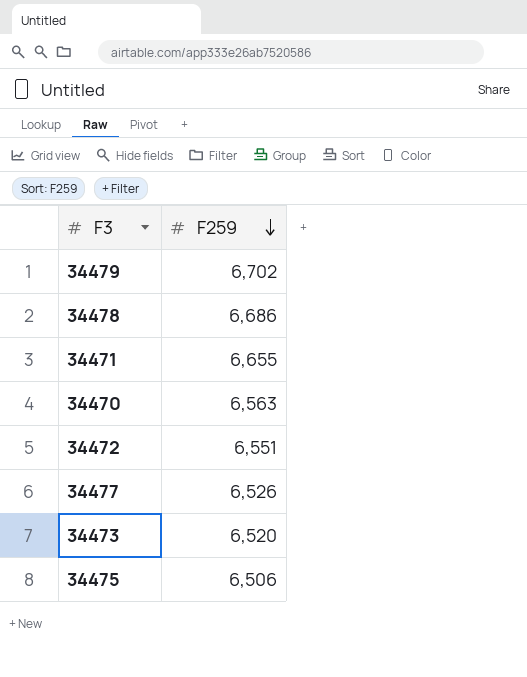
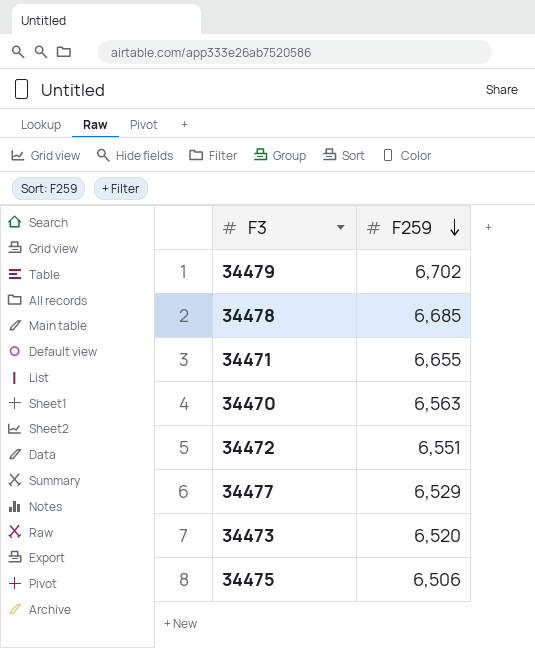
34478 | F259: 6,686 -> 6,685
34477 | F259: 6,526 -> 6,529

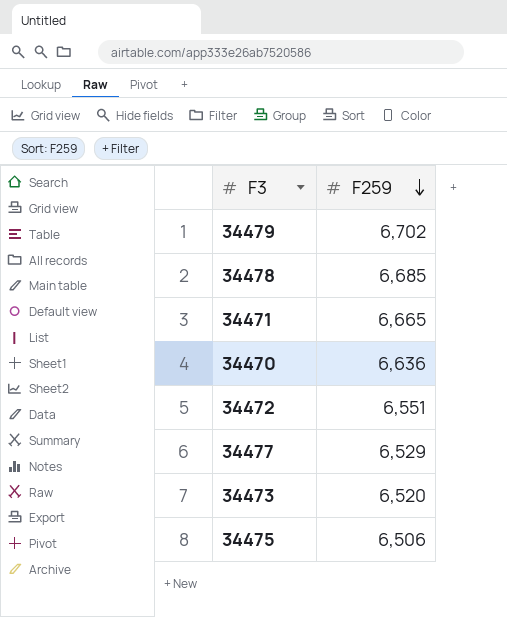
34471 | F259: 6,655 -> 6,665
34470 | F259: 6,563 -> 6,636

